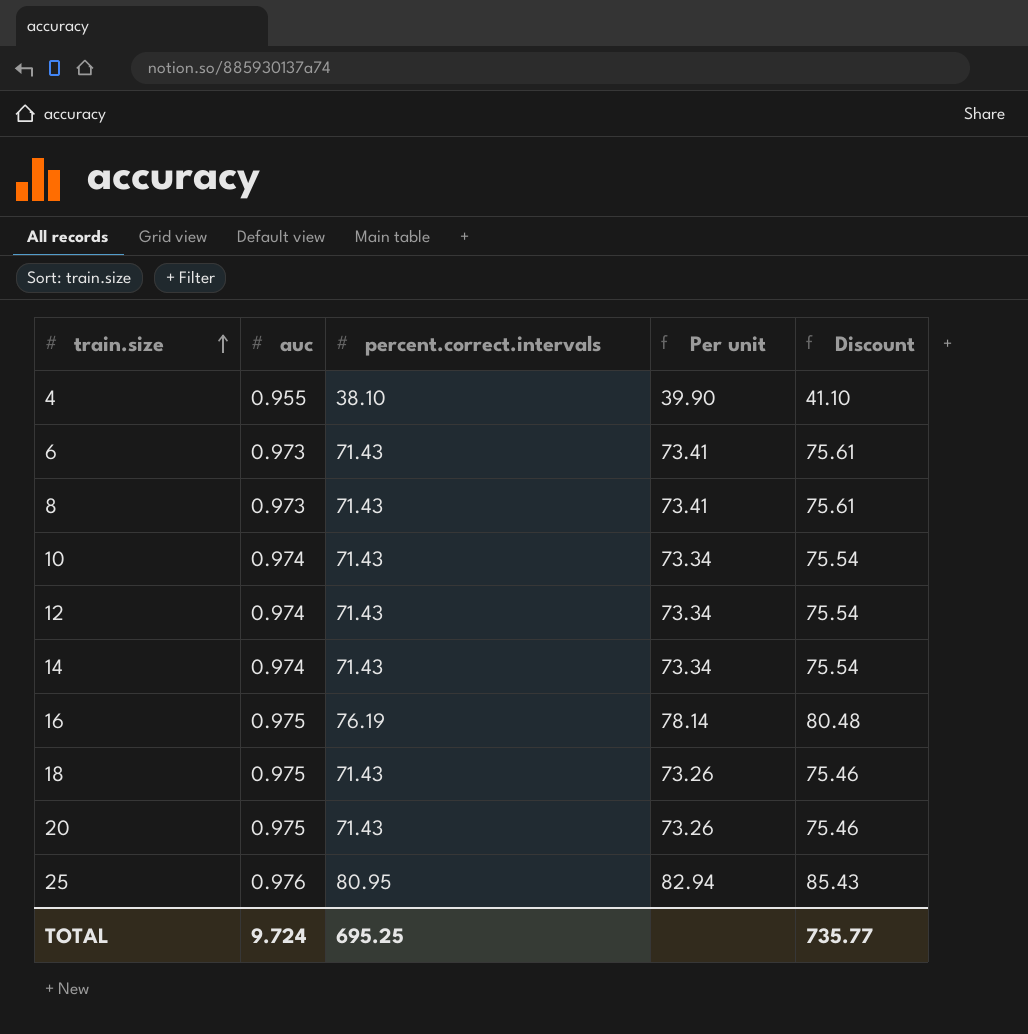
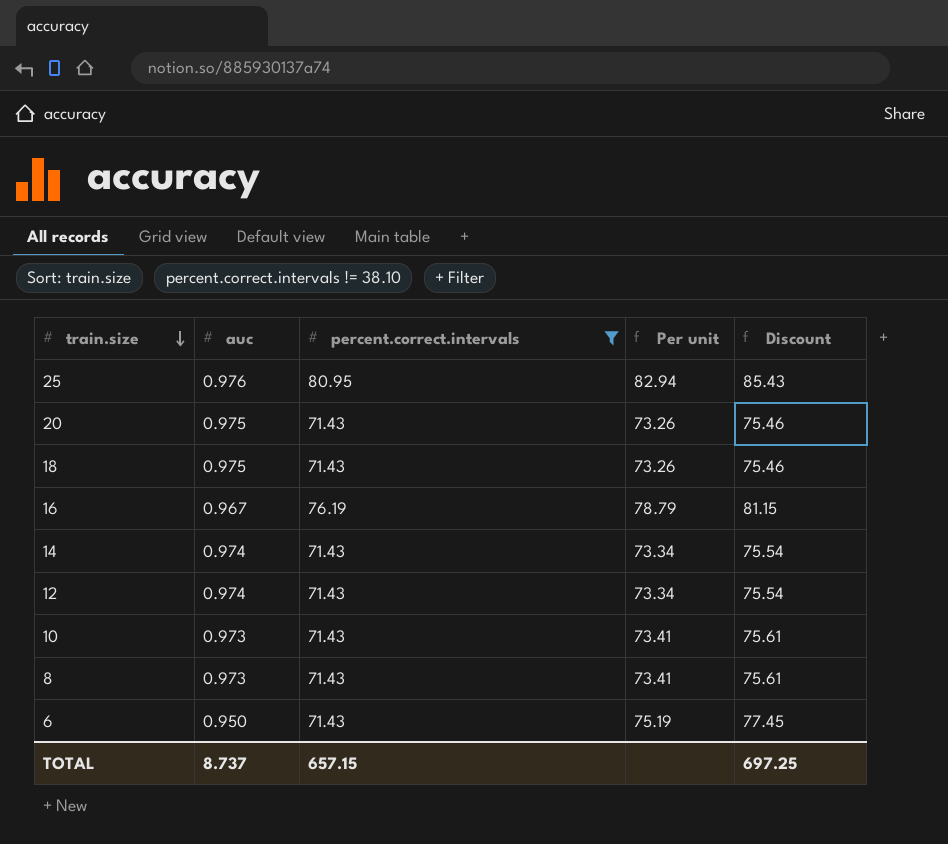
filter: none -> percent.correct.intervals != 38.10
row order: train.size ascending -> train.size descending
16 | auc: 0.975 -> 0.967
16 | Per unit: 78.14 -> 78.79
16 | Discount: 80.48 -> 81.15
10 | auc: 0.974 -> 0.973
10 | Per unit: 73.34 -> 73.41
10 | Discount: 75.54 -> 75.61
6 | auc: 0.973 -> 0.950
6 | Per unit: 73.41 -> 75.19
6 | Discount: 75.61 -> 77.45
TOTAL | auc: 9.724 -> 8.737
TOTAL | percent.correct.intervals: 695.25 -> 657.15
TOTAL | Discount: 735.77 -> 697.25

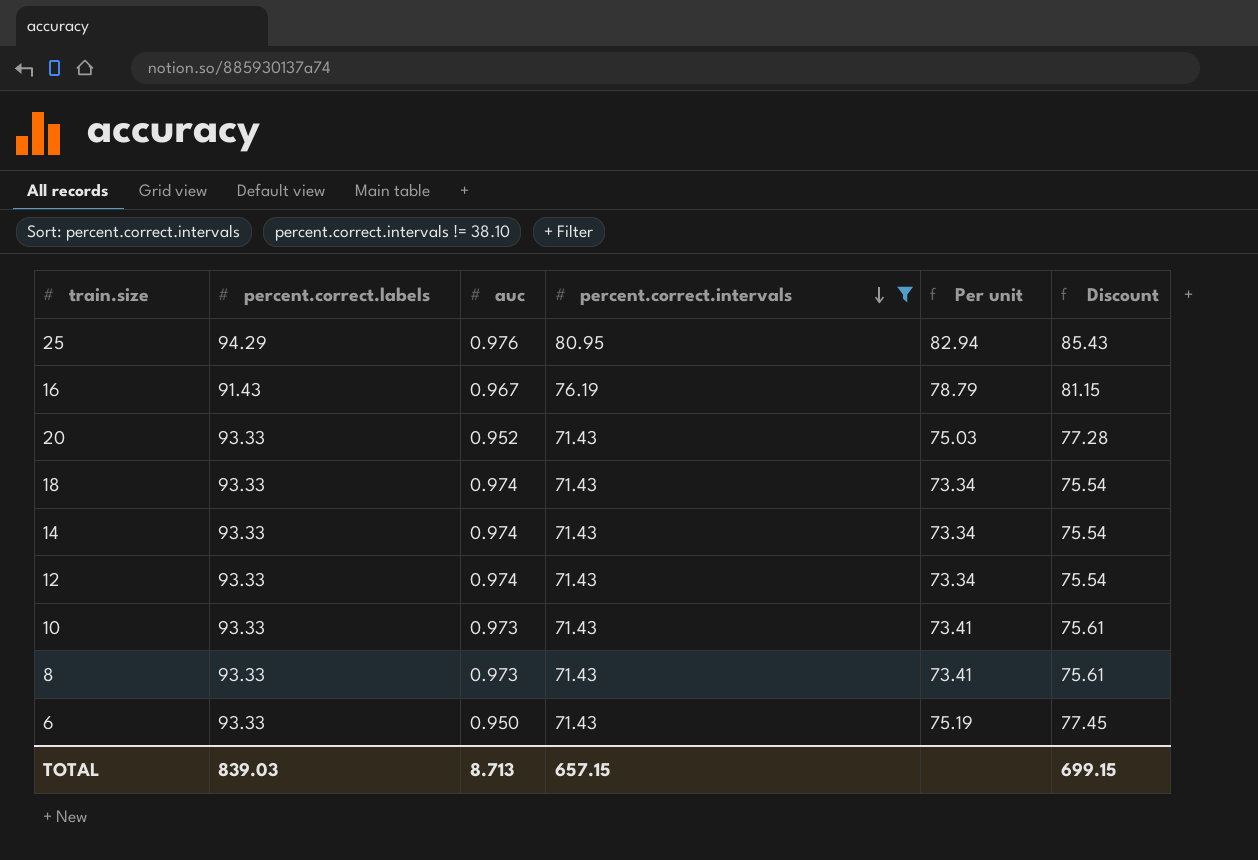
row order: train.size descending -> percent.correct.intervals descending
column percent.correct.labels | position: none -> 2
20 | auc: 0.975 -> 0.952
20 | Per unit: 73.26 -> 75.03
20 | Discount: 75.46 -> 77.28
18 | auc: 0.975 -> 0.974
18 | Per unit: 73.26 -> 73.34
18 | Discount: 75.46 -> 75.54
TOTAL | auc: 8.737 -> 8.713
TOTAL | Discount: 697.25 -> 699.15

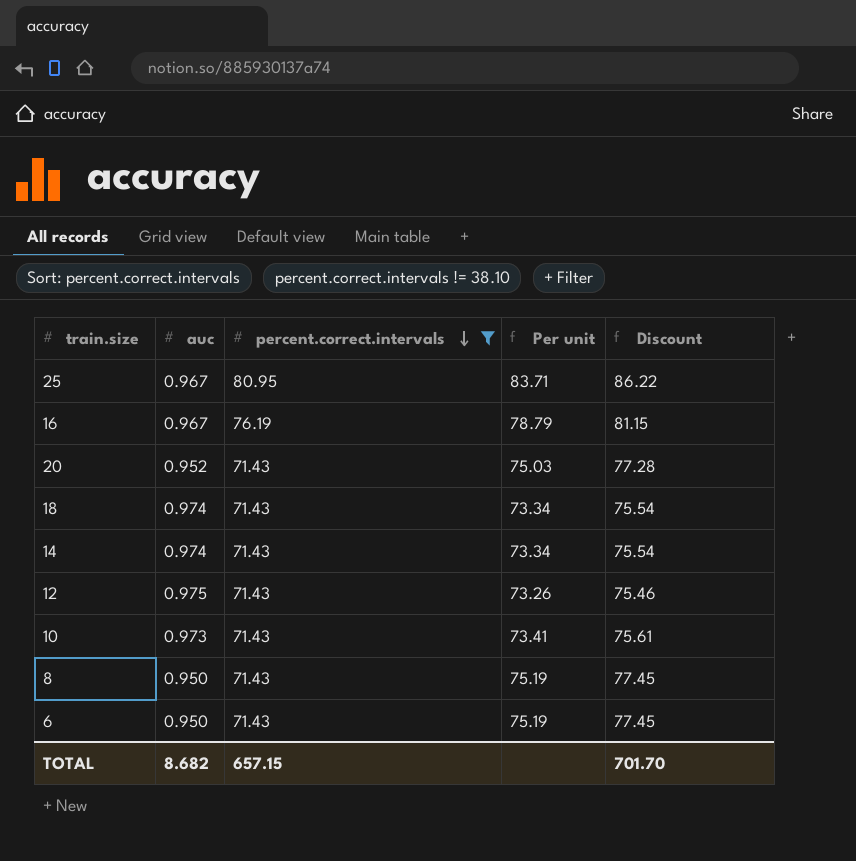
column percent.correct.labels | position: 2 -> none
25 | auc: 0.976 -> 0.967
25 | Per unit: 82.94 -> 83.71
25 | Discount: 85.43 -> 86.22
12 | auc: 0.974 -> 0.975
12 | Per unit: 73.34 -> 73.26
12 | Discount: 75.54 -> 75.46
8 | auc: 0.973 -> 0.950
8 | Per unit: 73.41 -> 75.19
8 | Discount: 75.61 -> 77.45
TOTAL | auc: 8.713 -> 8.682
TOTAL | Discount: 699.15 -> 701.70

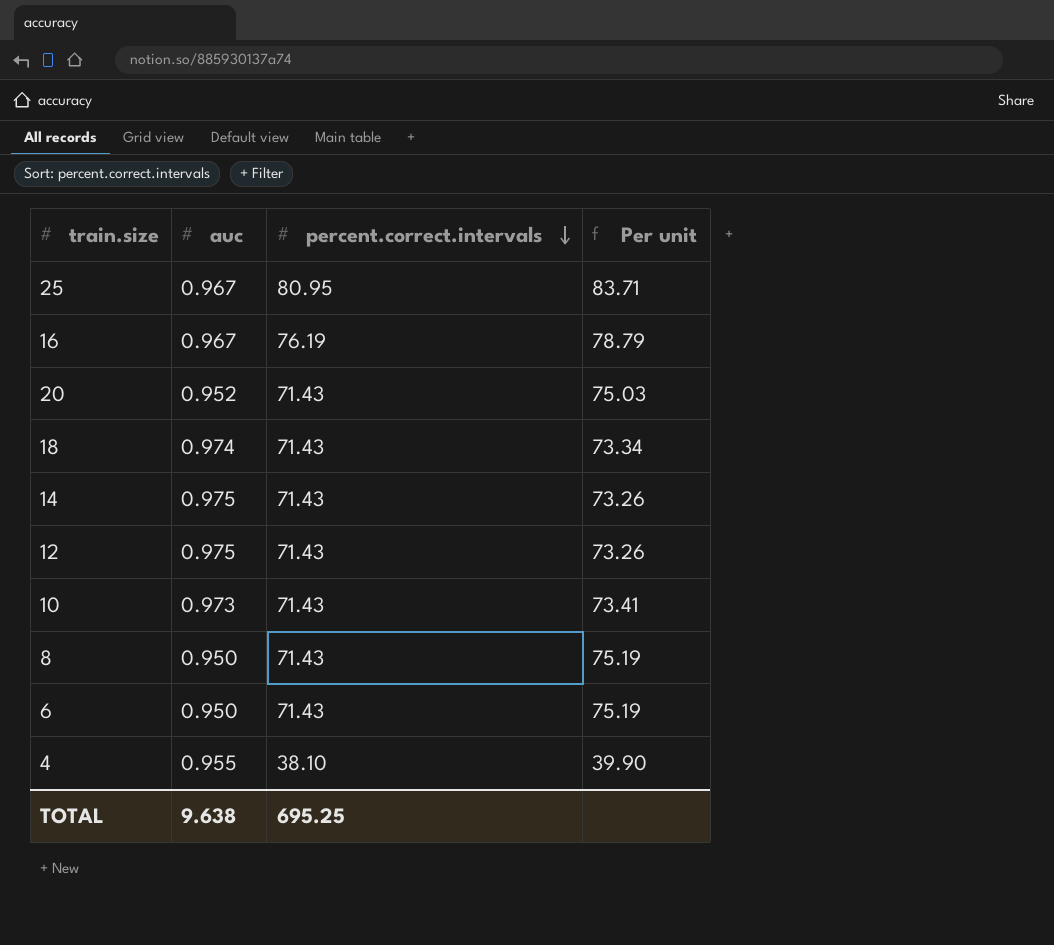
filter: percent.correct.intervals != 38.10 -> none
column Discount | formula: [Per unit] * 1.03 -> none
14 | auc: 0.974 -> 0.975
14 | Per unit: 73.34 -> 73.26
TOTAL | auc: 8.682 -> 9.638
TOTAL | percent.correct.intervals: 657.15 -> 695.25

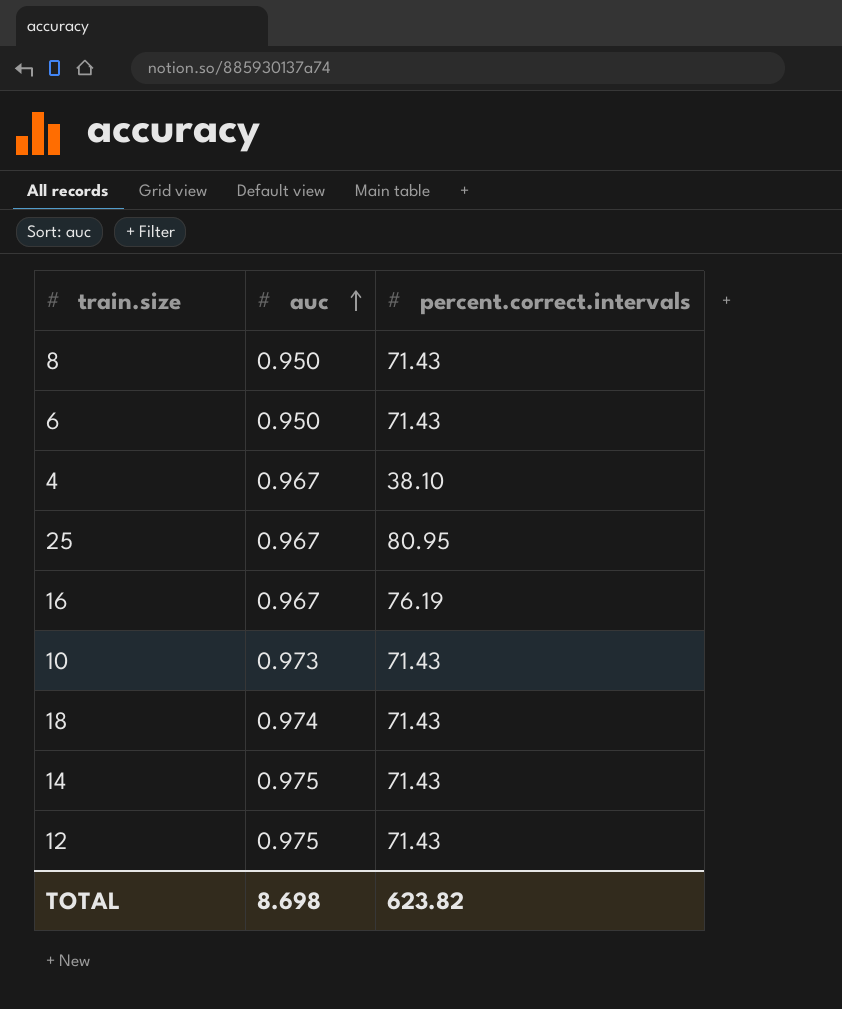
row order: percent.correct.intervals descending -> auc ascending
column Per unit | formula: [percent.correct.intervals] / [auc] -> none
row 20: 0.952 | 71.43 | 75.03 -> none
4 | auc: 0.955 -> 0.967
TOTAL | auc: 9.638 -> 8.698
TOTAL | percent.correct.intervals: 695.25 -> 623.82

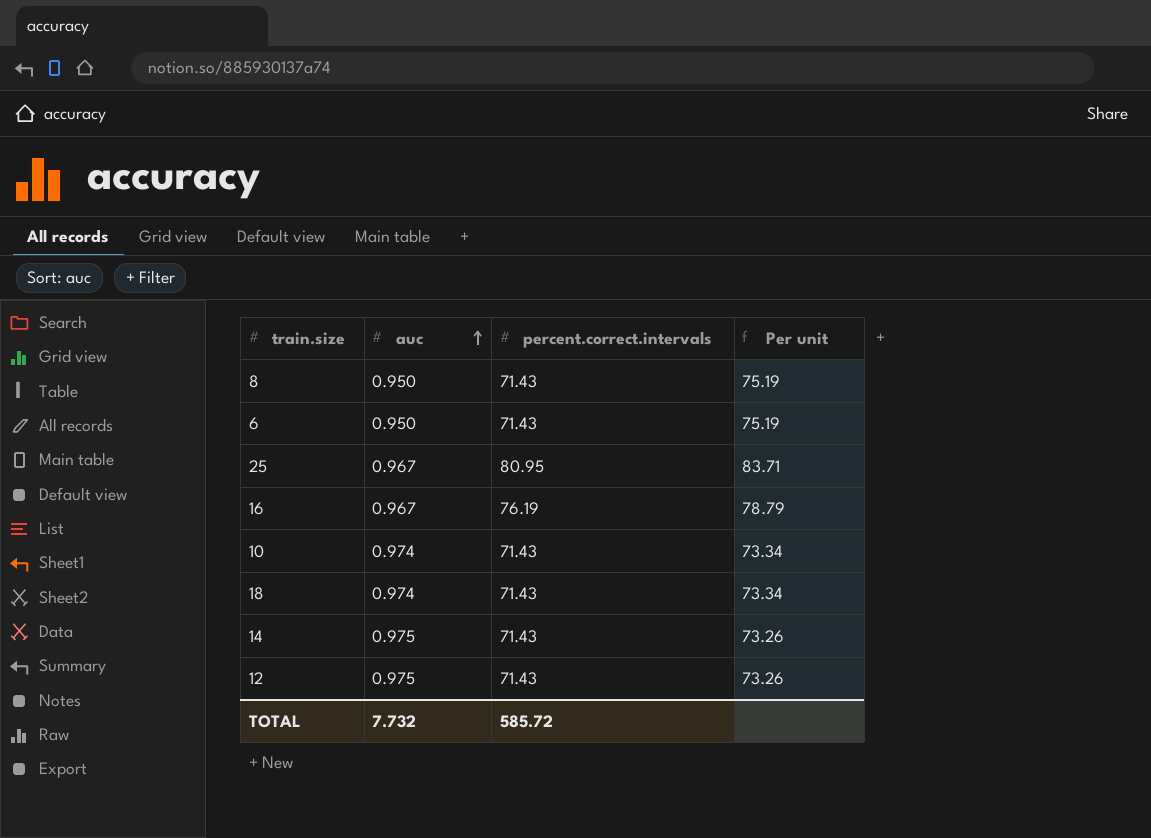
column Per unit | formula: none -> [percent.correct.intervals] / [auc]
row 4: 0.967 | 38.10 -> none
10 | auc: 0.973 -> 0.974
TOTAL | auc: 8.698 -> 7.732
TOTAL | percent.correct.intervals: 623.82 -> 585.72

